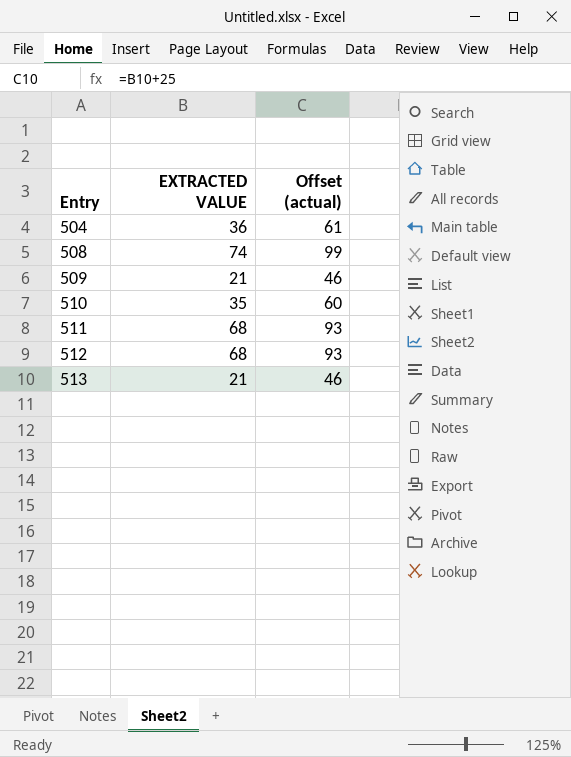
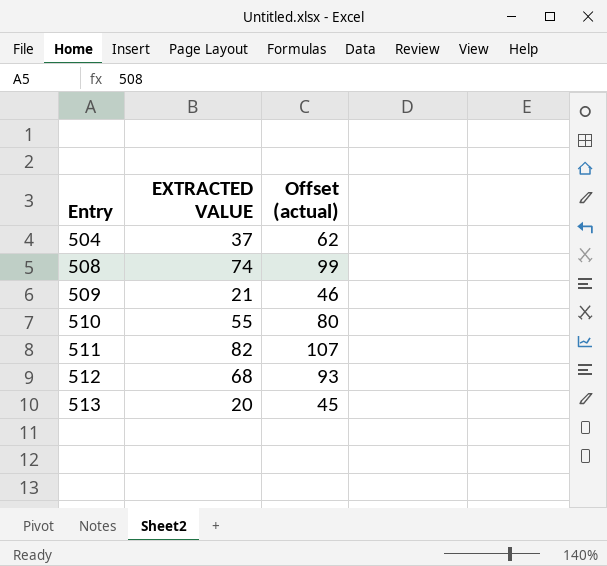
504 | EXTRACTED VALUE: 36 -> 37
504 | Offset (actual): 61 -> 62
510 | EXTRACTED VALUE: 35 -> 55
510 | Offset (actual): 60 -> 80
511 | EXTRACTED VALUE: 68 -> 82
511 | Offset (actual): 93 -> 107
513 | EXTRACTED VALUE: 21 -> 20
513 | Offset (actual): 46 -> 45

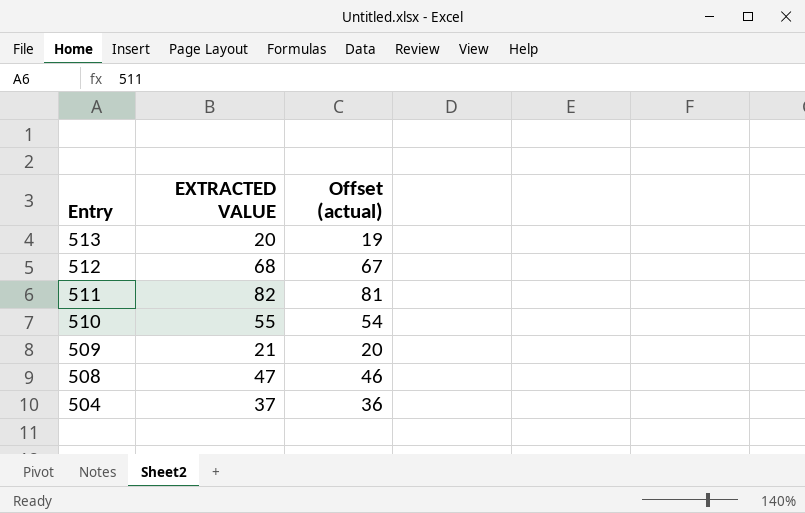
row order: Entry ascending -> Entry descending
column Offset (actual) | formula: [EXTRACTED VALUE] + 25 -> [EXTRACTED VALUE] - 1
508 | EXTRACTED VALUE: 74 -> 47

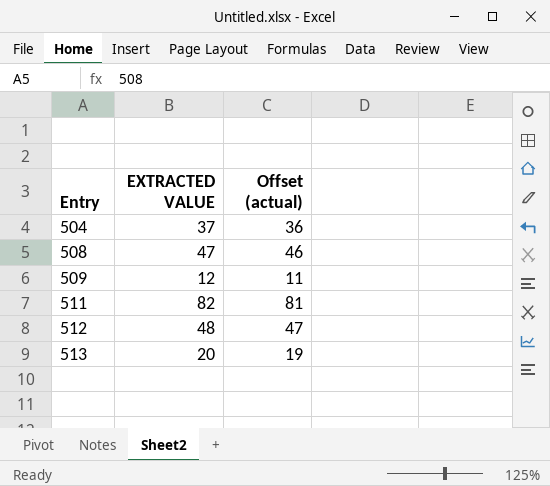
row order: Entry descending -> Entry ascending
row 510: 55 | 54 -> none
509 | EXTRACTED VALUE: 21 -> 12
509 | Offset (actual): 20 -> 11
512 | EXTRACTED VALUE: 68 -> 48
512 | Offset (actual): 67 -> 47

